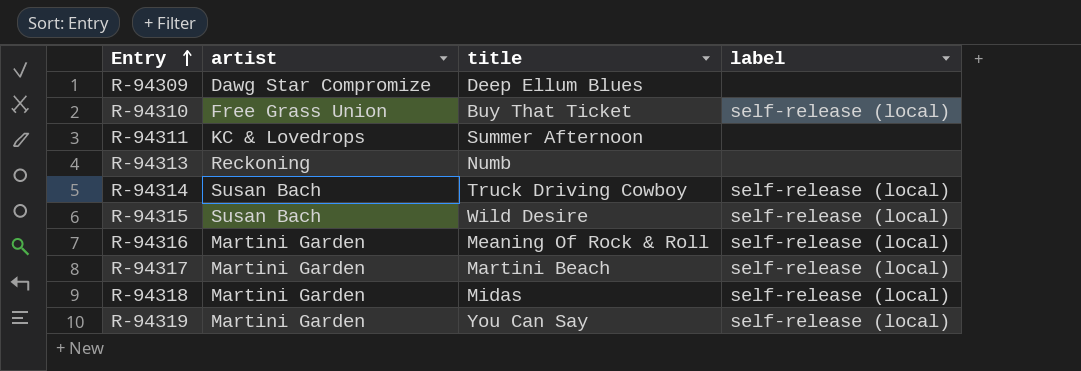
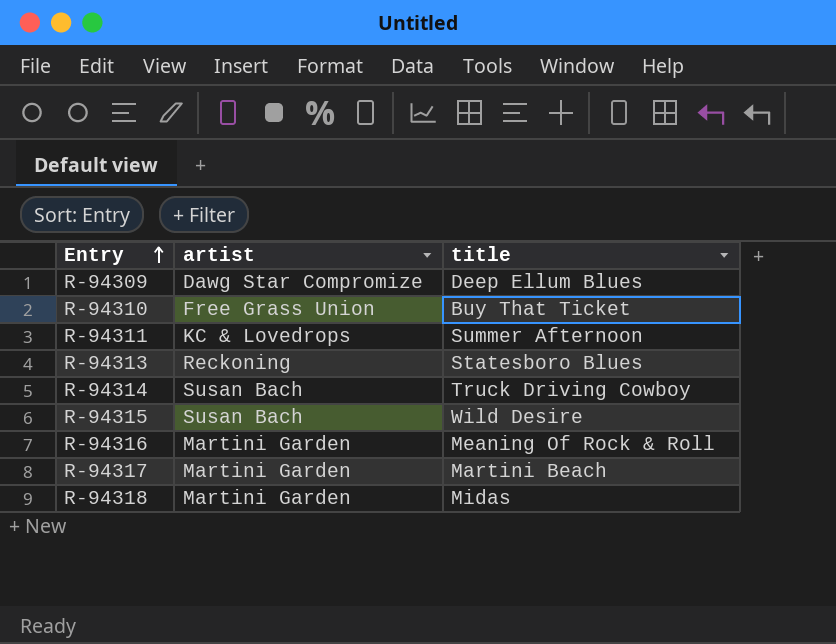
column label | position: 4 -> none
row R-94319: Martini Garden | You Can Say | self-release (local) -> none
R-94313 | title: Numb -> Statesboro Blues

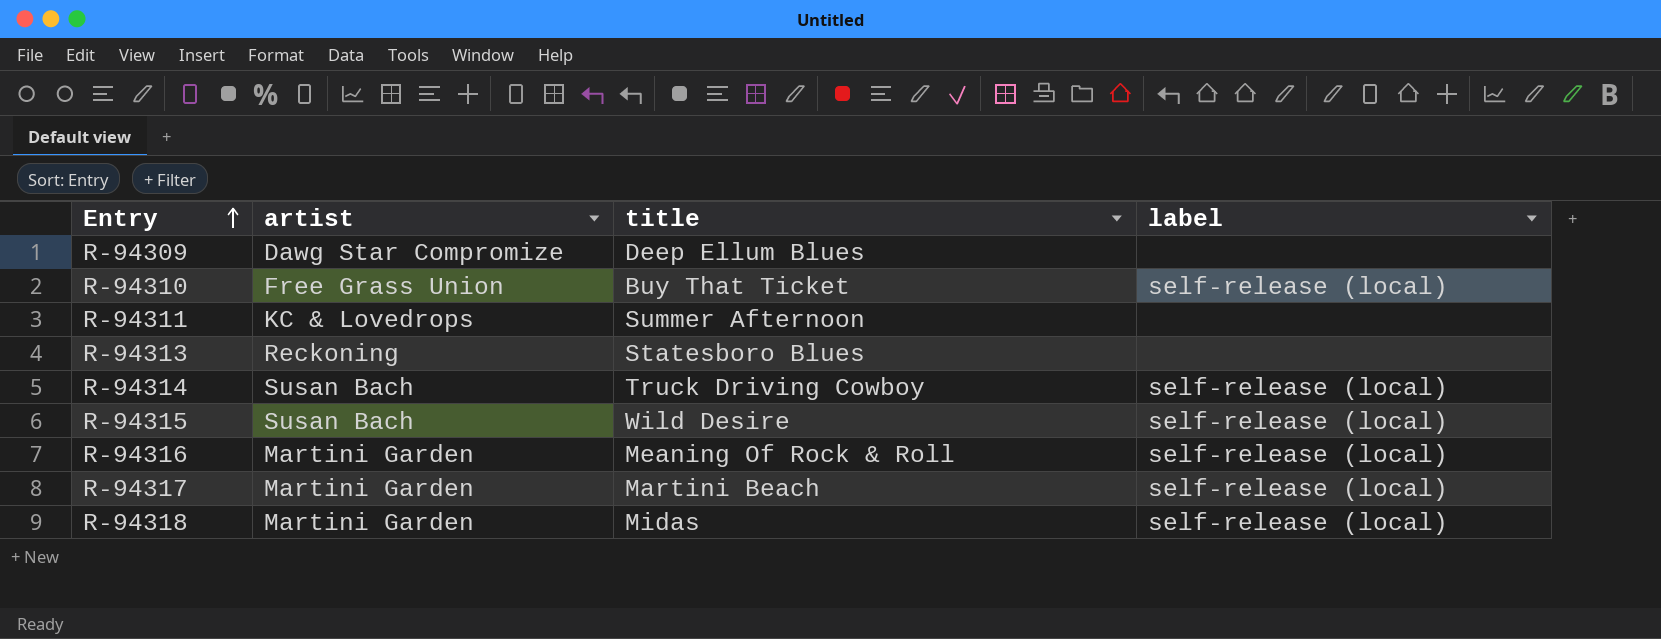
column label | position: none -> 4

